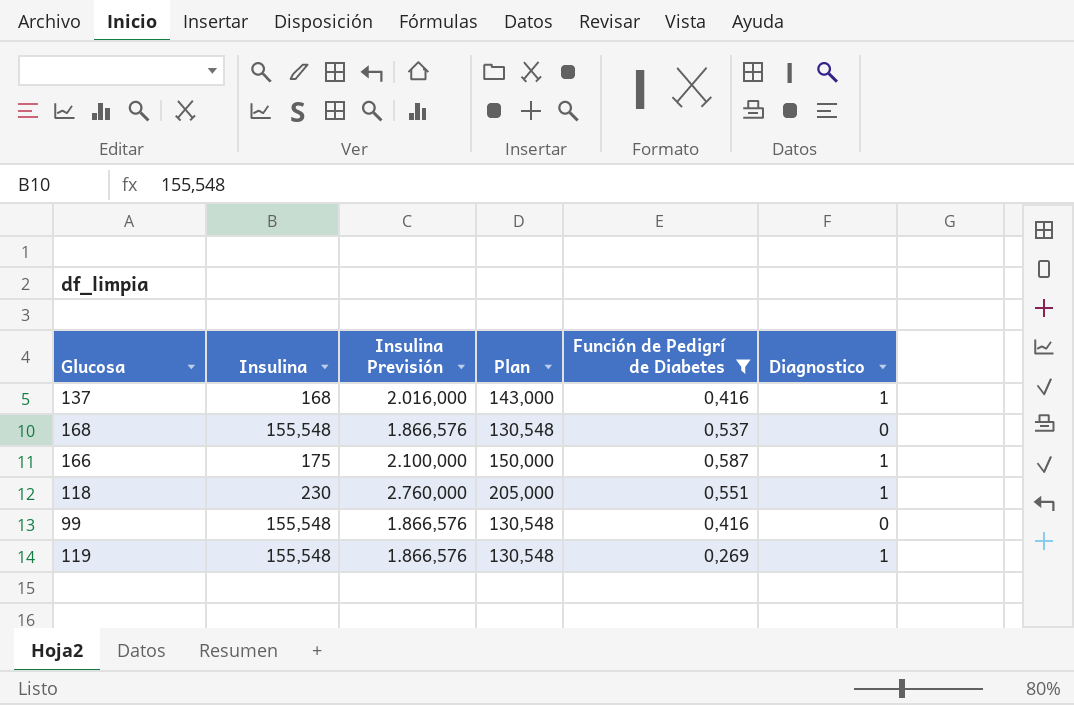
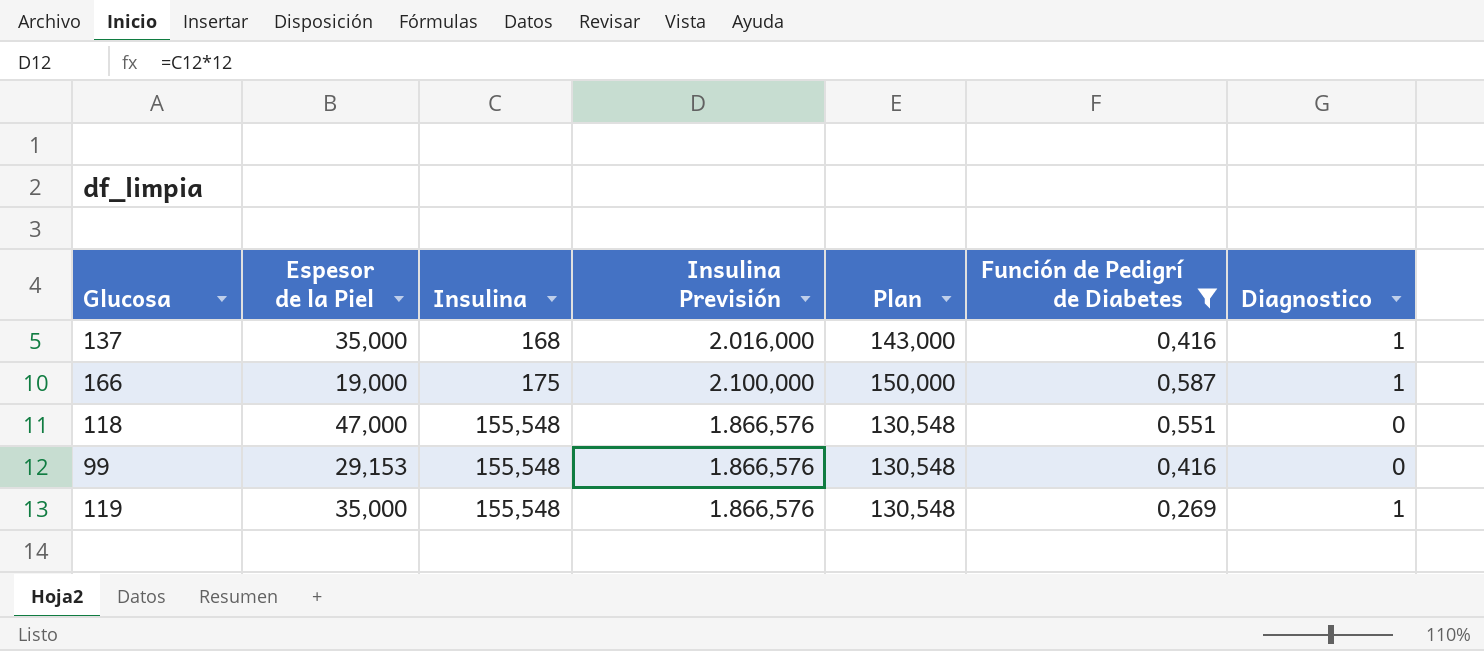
column Espesor de la Piel | position: none -> 2
row 168: 155,548 | 1.866,576 | 130,548 | 0,537 | 0 -> none
118 | Insulina: 230 -> 155,548
118 | Insulina Previsión: 2.760,000 -> 1.866,576
118 | Plan: 205,000 -> 130,548
118 | Diagnostico: 1 -> 0

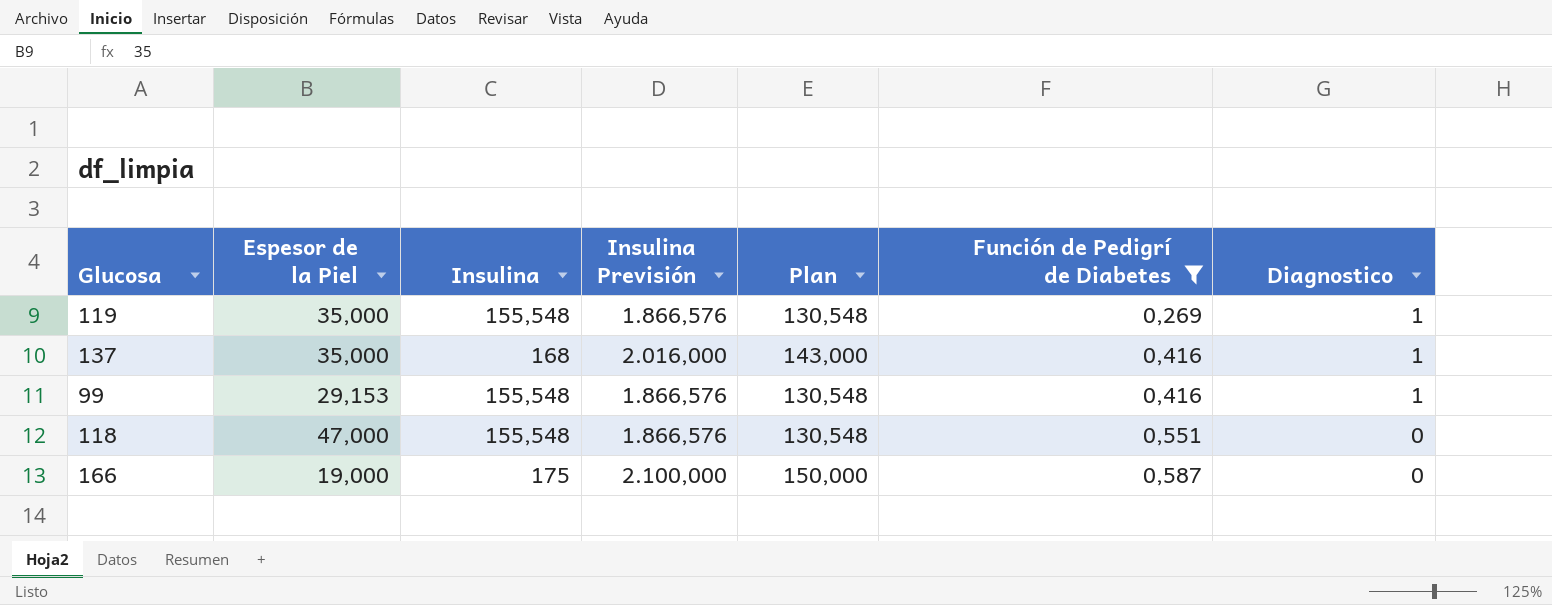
row order: none -> Función de Pedigrí de Diabetes ascending
99 | Diagnostico: 0 -> 1
166 | Diagnostico: 1 -> 0

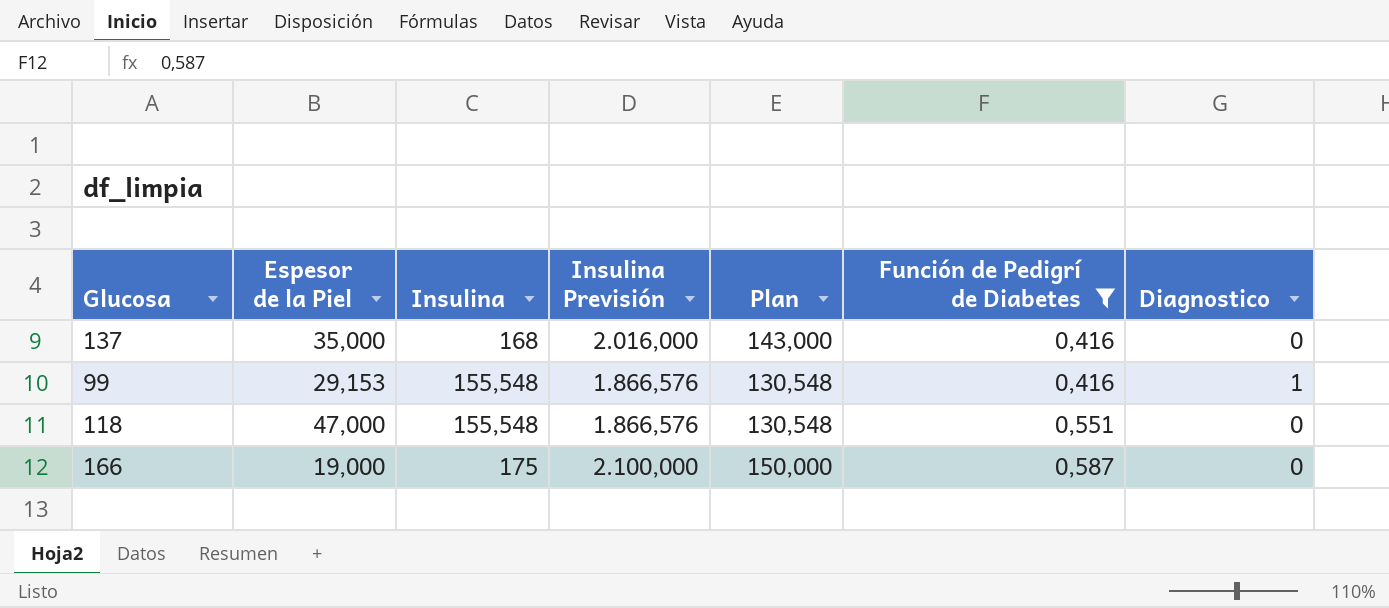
row 119: 35,000 | 155,548 | 1.866,576 | 130,548 | 0,269 | 1 -> none
137 | Diagnostico: 1 -> 0

